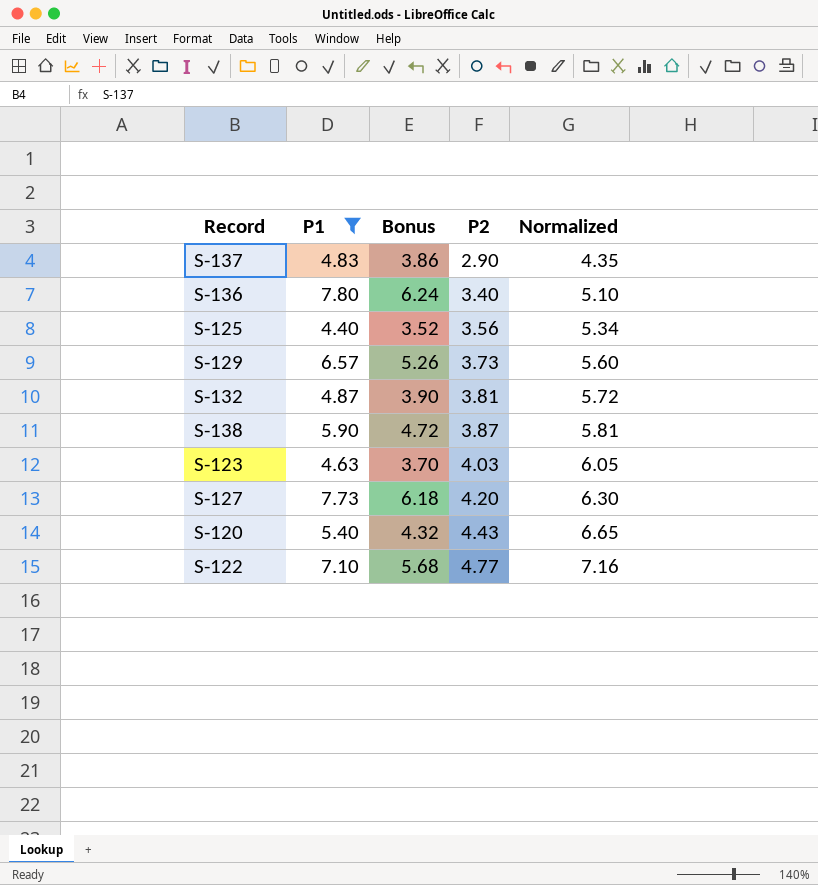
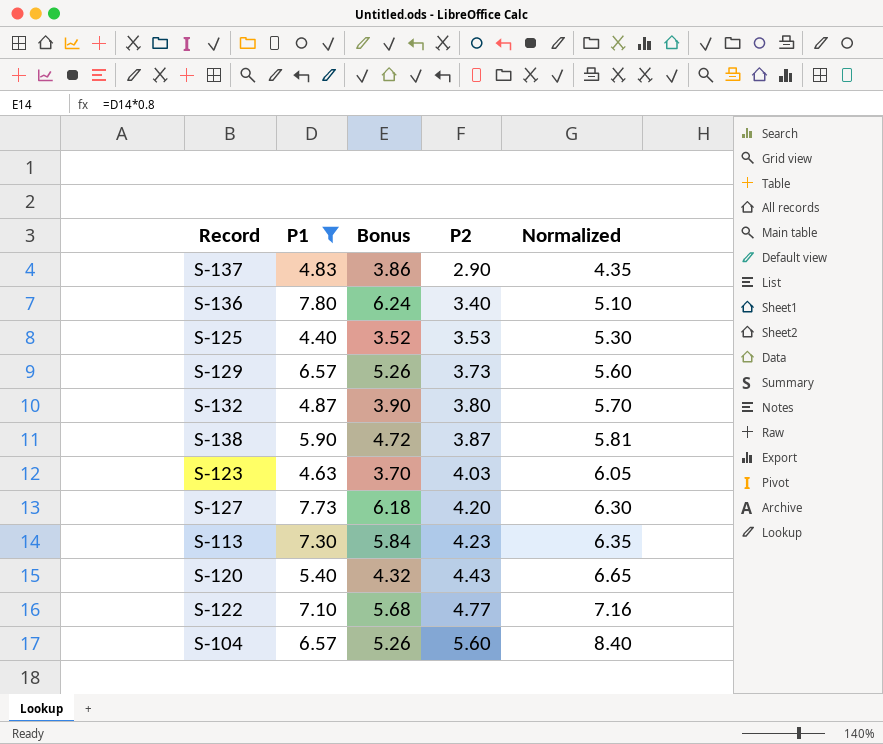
S-125 | P2: 3.56 -> 3.53
S-125 | Normalized: 5.34 -> 5.30
S-132 | P2: 3.81 -> 3.80
S-132 | Normalized: 5.72 -> 5.70
row S-113: none -> 7.30 | 5.84 | 4.23 | 6.35
row S-104: none -> 6.57 | 5.26 | 5.60 | 8.40

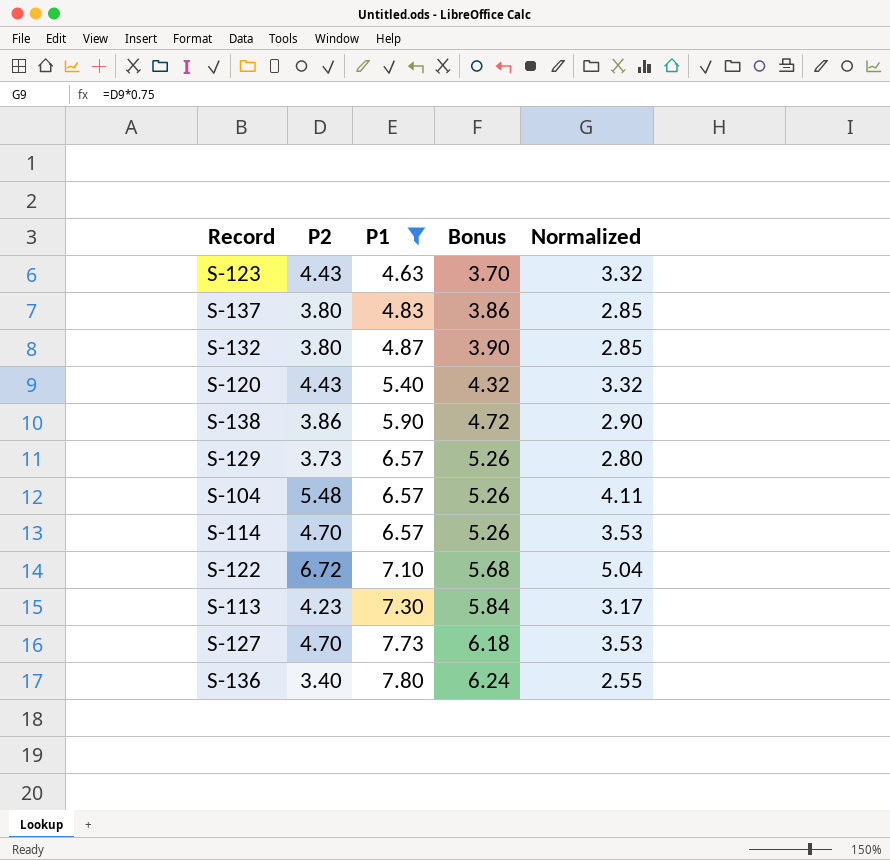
row order: P2 ascending -> P1 ascending
column P2 | position: 4 -> 2
column Normalized | formula: [P2] * 1.5 -> [P2] * 0.75
row S-125: 4.40 | 3.52 | 3.53 | 5.30 -> none
S-123 | P2: 4.03 -> 4.43
S-137 | P2: 2.90 -> 3.80
S-138 | P2: 3.87 -> 3.86
S-104 | P2: 5.60 -> 5.48
row S-114: none -> 4.70 | 6.57 | 5.26 | 3.53
S-122 | P2: 4.77 -> 6.72
S-127 | P2: 4.20 -> 4.70

